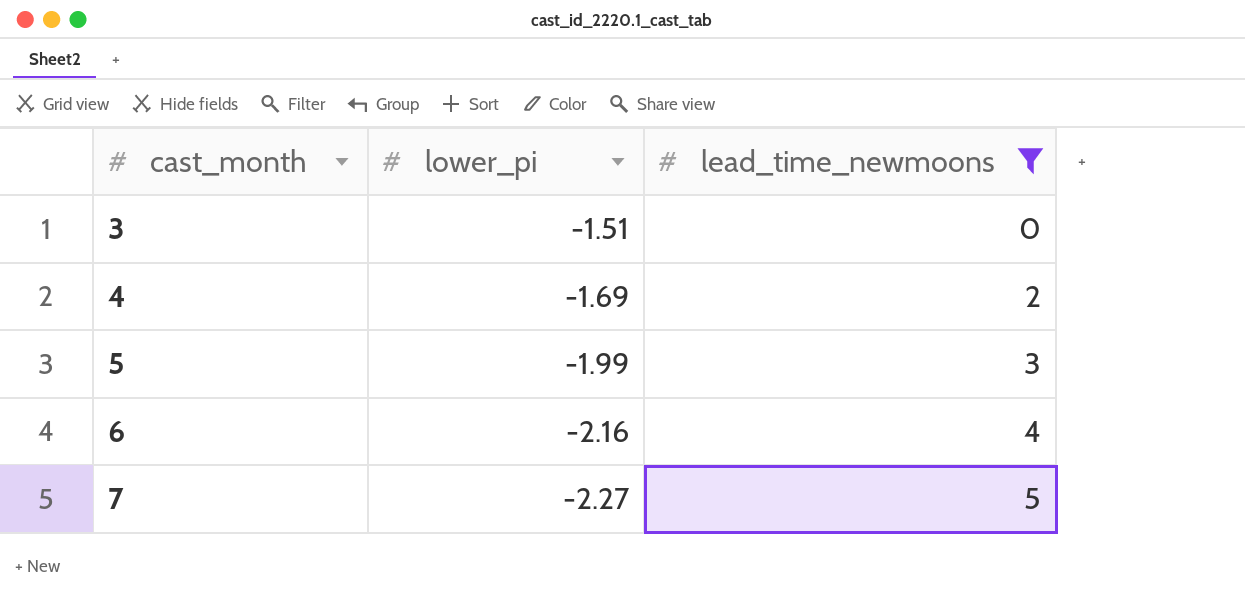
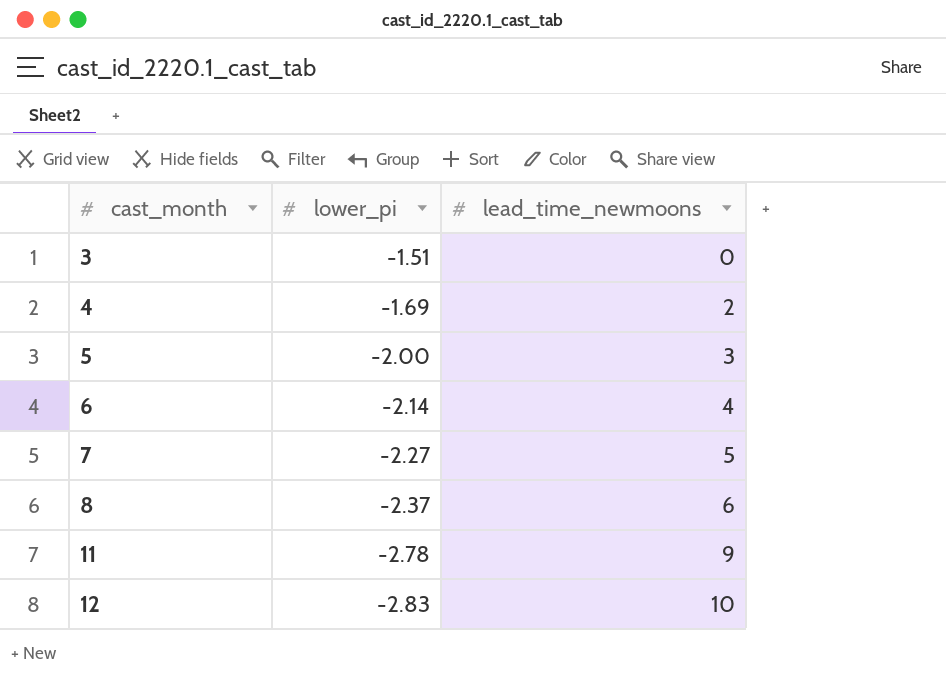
filter: lead_time_newmoons <= 5 -> none
5 | lower_pi: -1.99 -> -2.00
6 | lower_pi: -2.16 -> -2.14

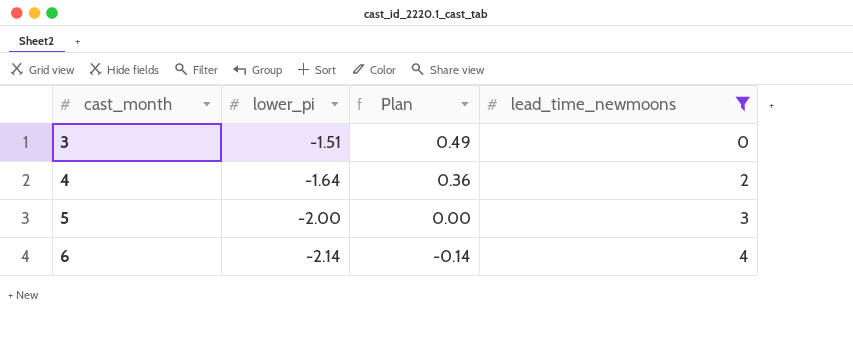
filter: none -> lead_time_newmoons <= 4
column Plan | formula: none -> [lower_pi] + 2
4 | lower_pi: -1.69 -> -1.64

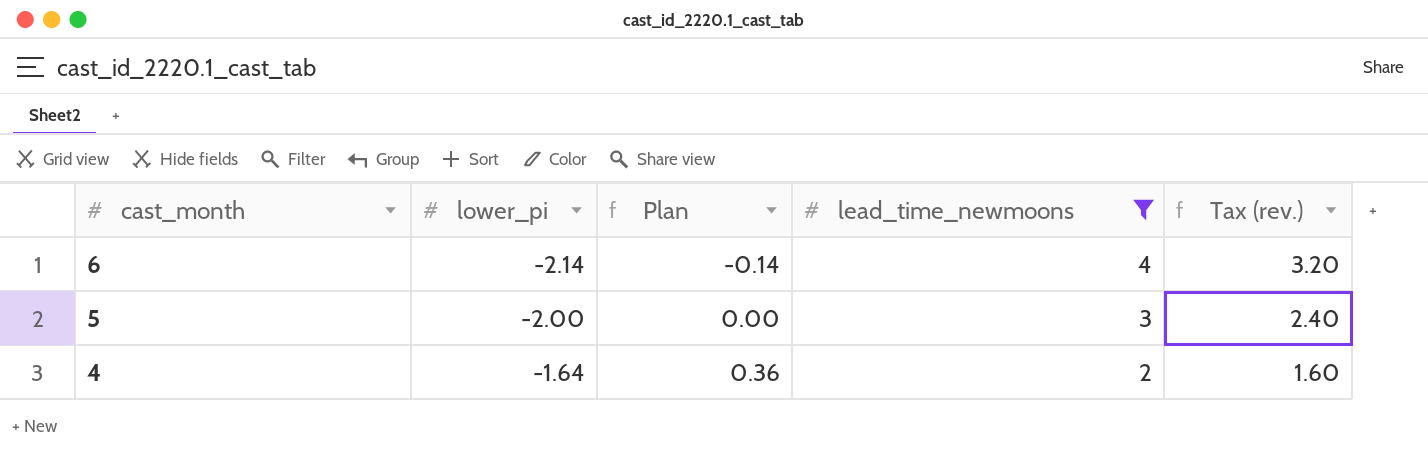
row order: cast_month ascending -> cast_month descending
column Tax (rev.) | formula: none -> [lead_time_newmoons] * 0.8
row 3: -1.51 | 0.49 | 0 -> none

